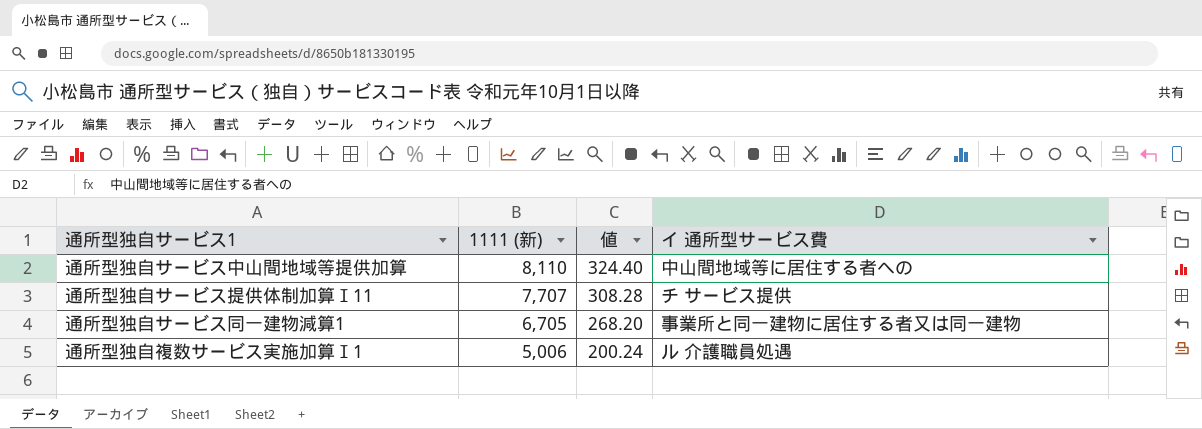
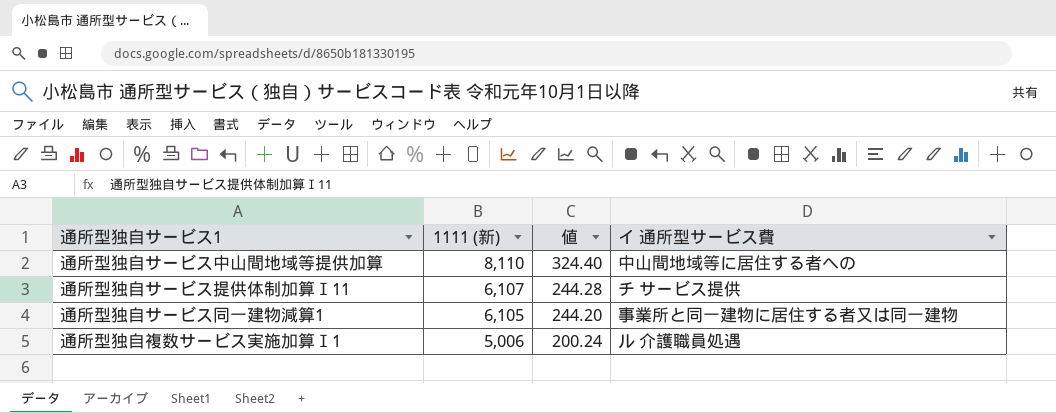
通所型独自サービス提供体制加算Ⅰ11 | 1111 (新): 7,707 -> 6,107
通所型独自サービス提供体制加算Ⅰ11 | 値: 308.28 -> 244.28
通所型独自サービス同一建物減算1 | 1111 (新): 6,705 -> 6,105
通所型独自サービス同一建物減算1 | 値: 268.20 -> 244.20

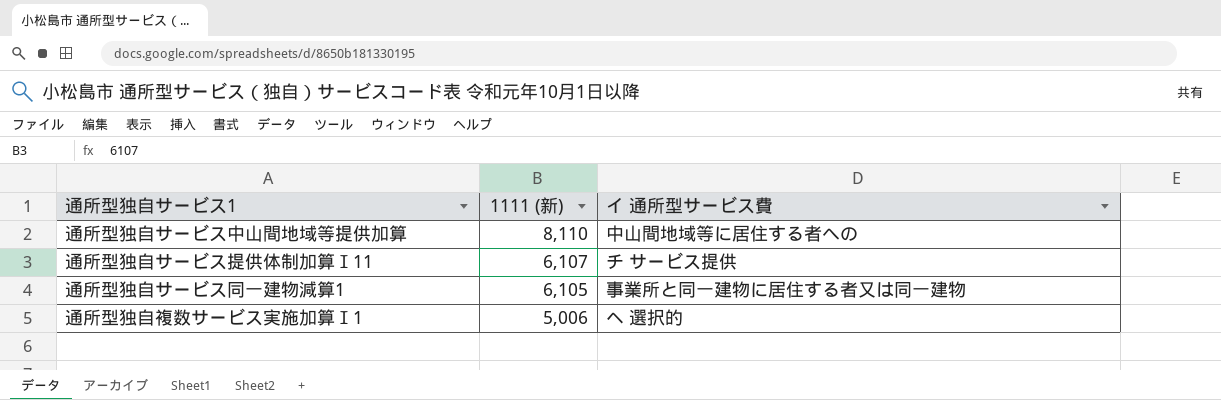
column 値 | formula: [1111 (新)] * 0.04 -> none
通所型独自複数サービス実施加算Ⅰ1 | イ 通所型サービス費: ル 介護職員処遇 -> ヘ 選択的

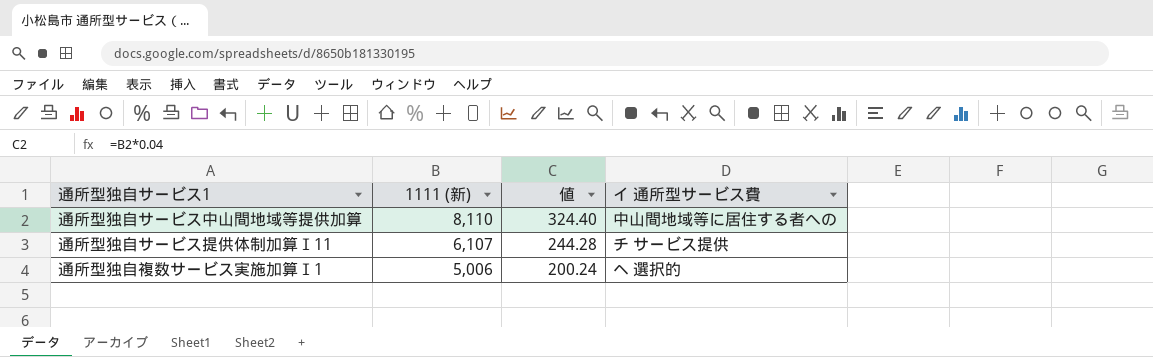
column 値 | formula: none -> [1111 (新)] * 0.04
row 通所型独自サービス同一建物減算1: 6,105 | 事業所と同一建物に居住する者又は同一建物 -> none

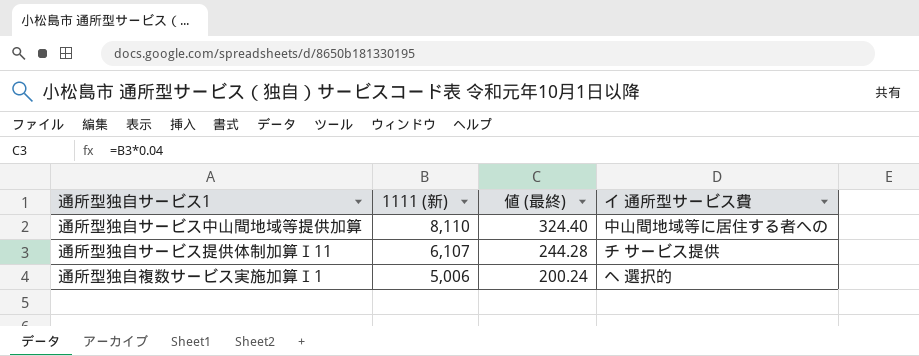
column name: 値 -> 値 (最終)

